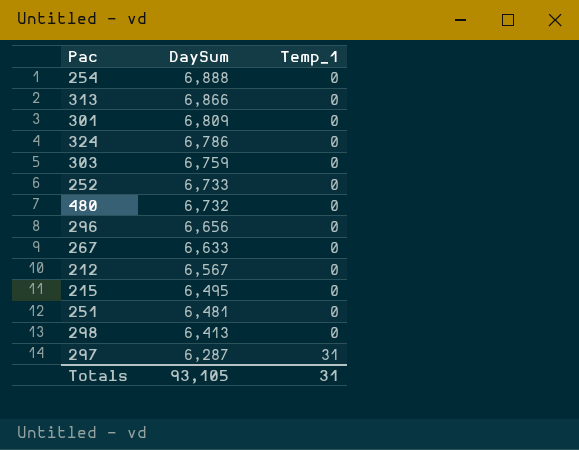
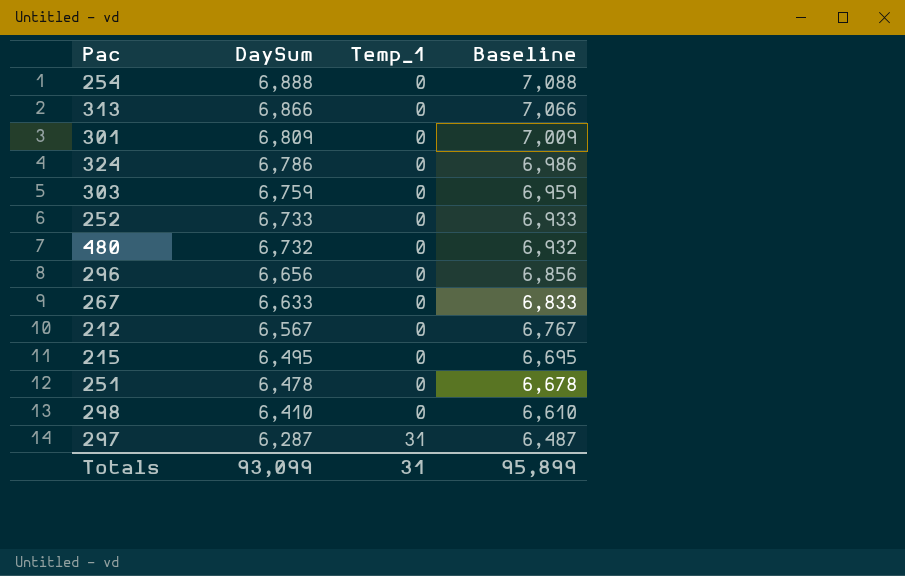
column Baseline | formula: none -> [DaySum] + 200
251 | DaySum: 6,481 -> 6,478
298 | DaySum: 6,413 -> 6,410
Totals | DaySum: 93,105 -> 93,099

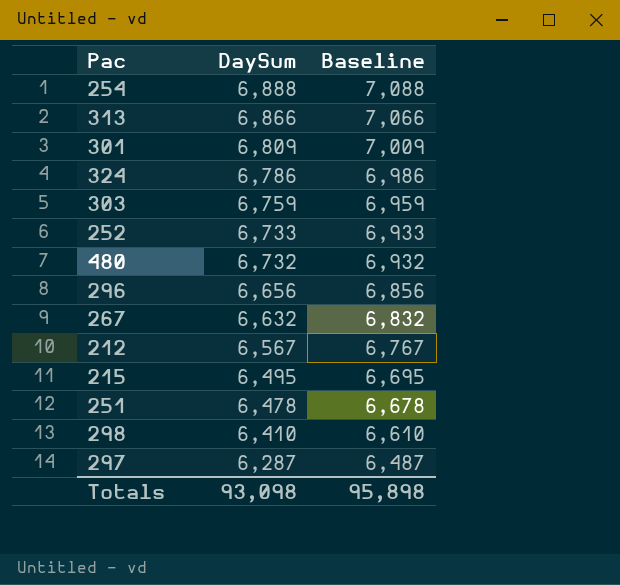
column Temp_1 | position: 3 -> none
267 | DaySum: 6,633 -> 6,632
267 | Baseline: 6,833 -> 6,832
Totals | DaySum: 93,099 -> 93,098
Totals | Baseline: 95,899 -> 95,898

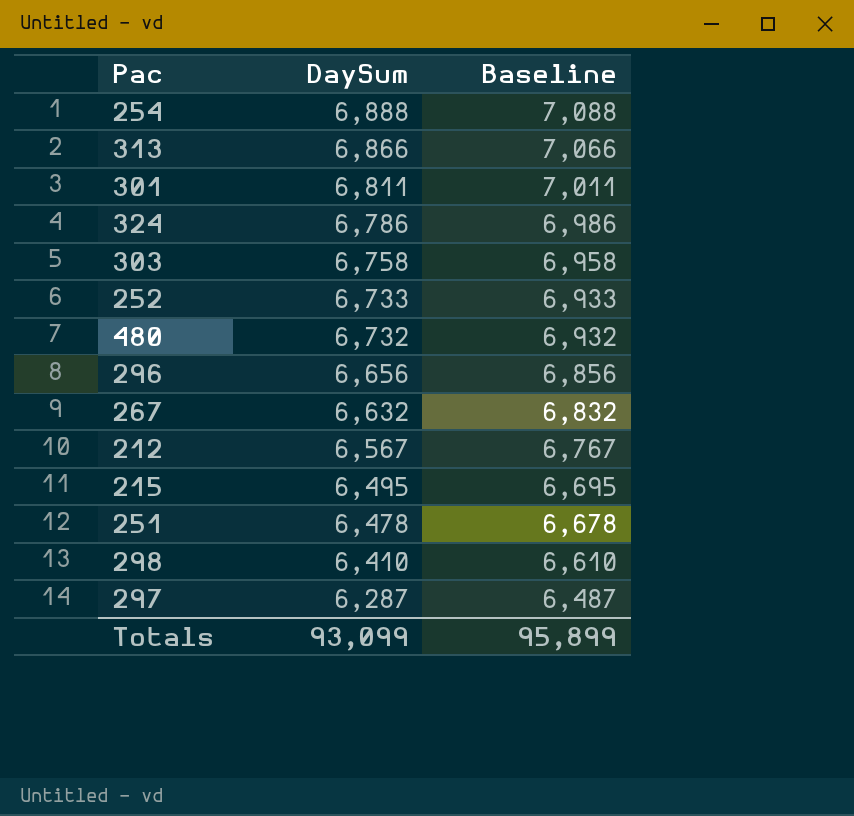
301 | DaySum: 6,809 -> 6,811
301 | Baseline: 7,009 -> 7,011
303 | DaySum: 6,759 -> 6,758
303 | Baseline: 6,959 -> 6,958
Totals | DaySum: 93,098 -> 93,099
Totals | Baseline: 95,898 -> 95,899

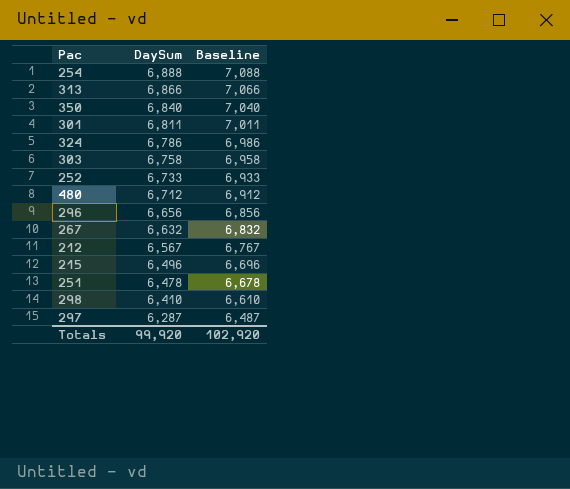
row 350: none -> 6,840 | 7,040
480 | DaySum: 6,732 -> 6,712
480 | Baseline: 6,932 -> 6,912
215 | DaySum: 6,495 -> 6,496
215 | Baseline: 6,695 -> 6,696
Totals | DaySum: 93,099 -> 99,920
Totals | Baseline: 95,899 -> 102,920

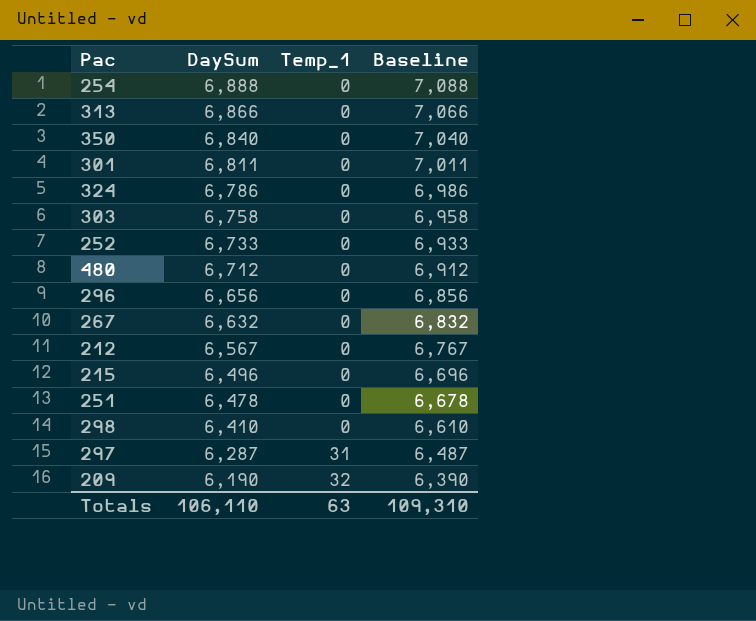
column Temp_1 | position: none -> 3
row 209: none -> 6,190 | 32 | 6,390
Totals | DaySum: 99,920 -> 106,110
Totals | Baseline: 102,920 -> 109,310

